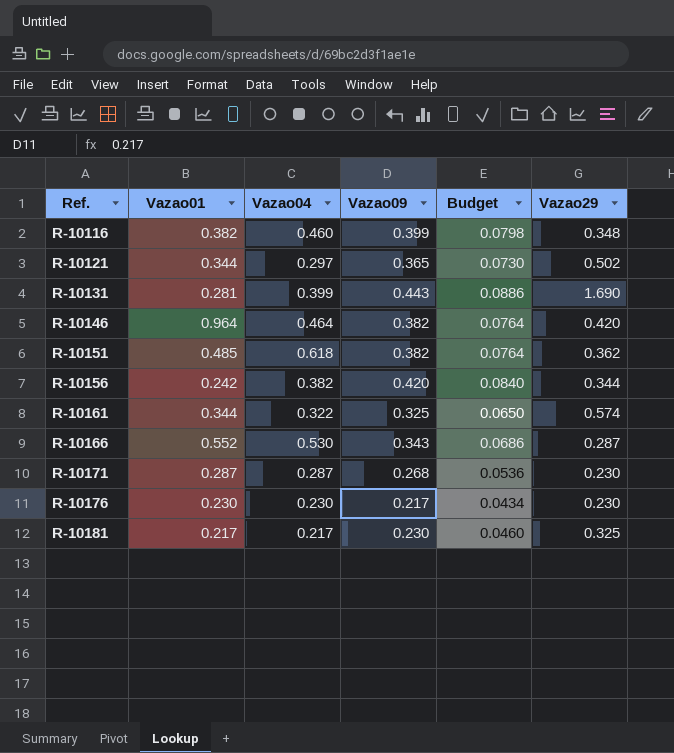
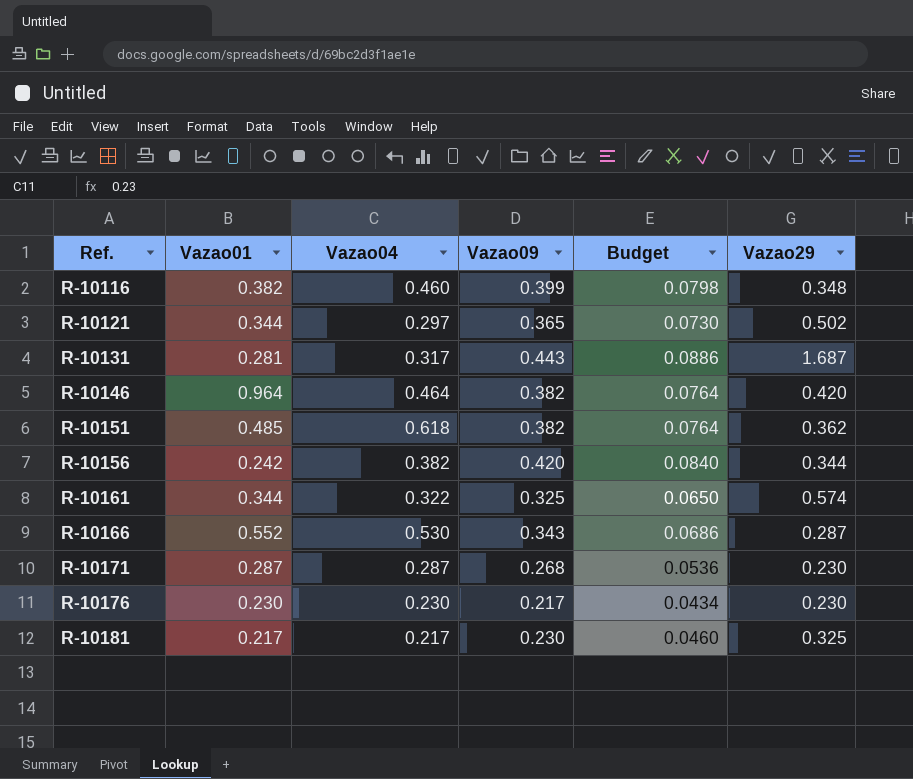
R-10131 | Vazao04: 0.399 -> 0.317
R-10131 | Vazao29: 1.690 -> 1.687

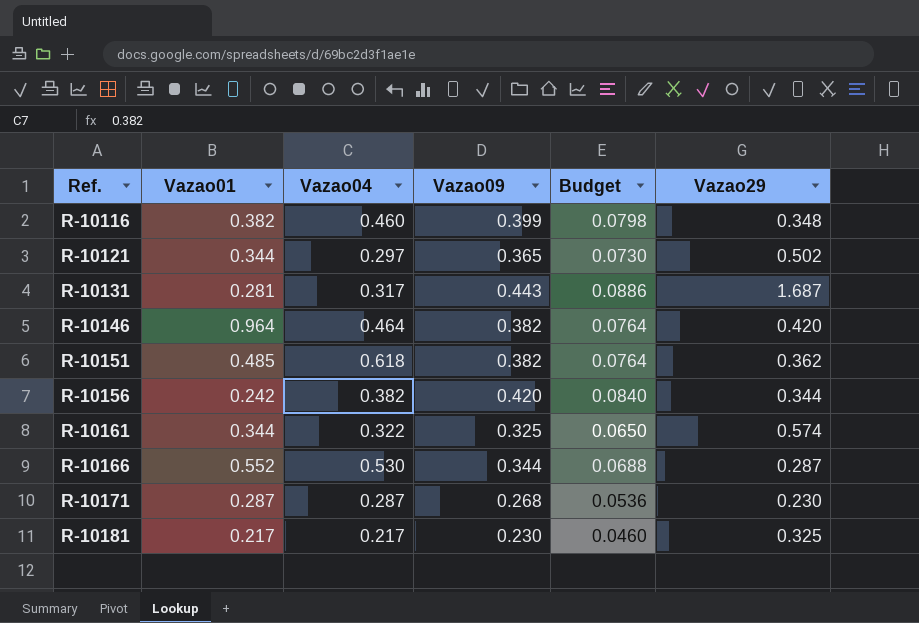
row R-10176: 0.230 | 0.230 | 0.217 | 0.0434 | 0.230 -> none
R-10166 | Vazao09: 0.343 -> 0.344
R-10166 | Budget: 0.0686 -> 0.0688

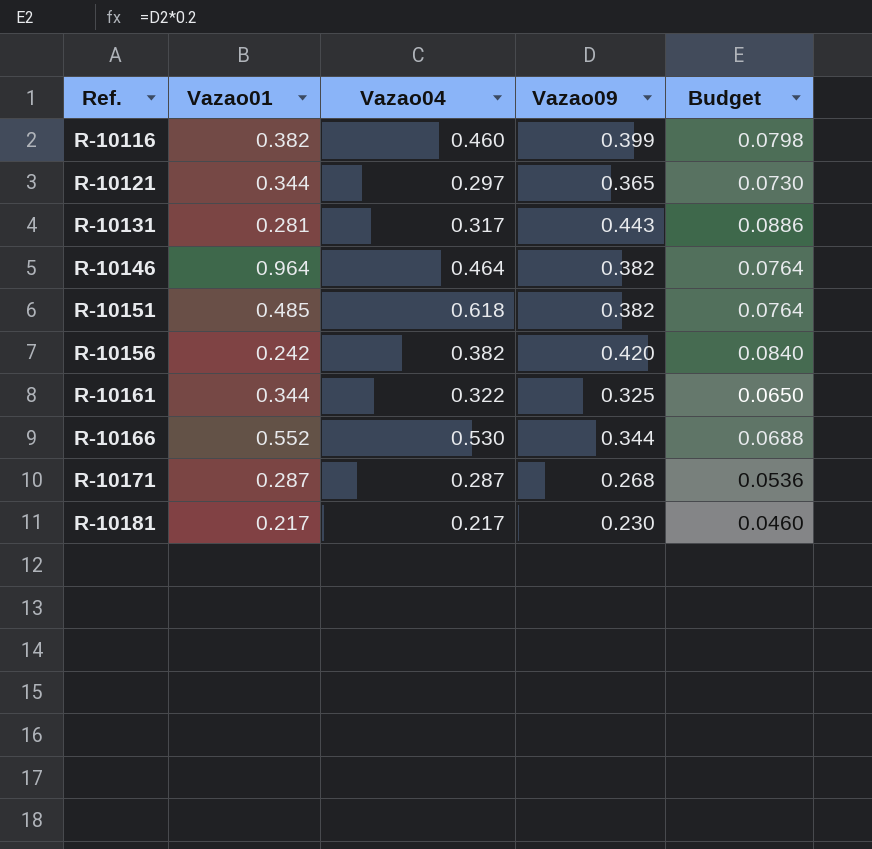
column Vazao29 | position: 6 -> none

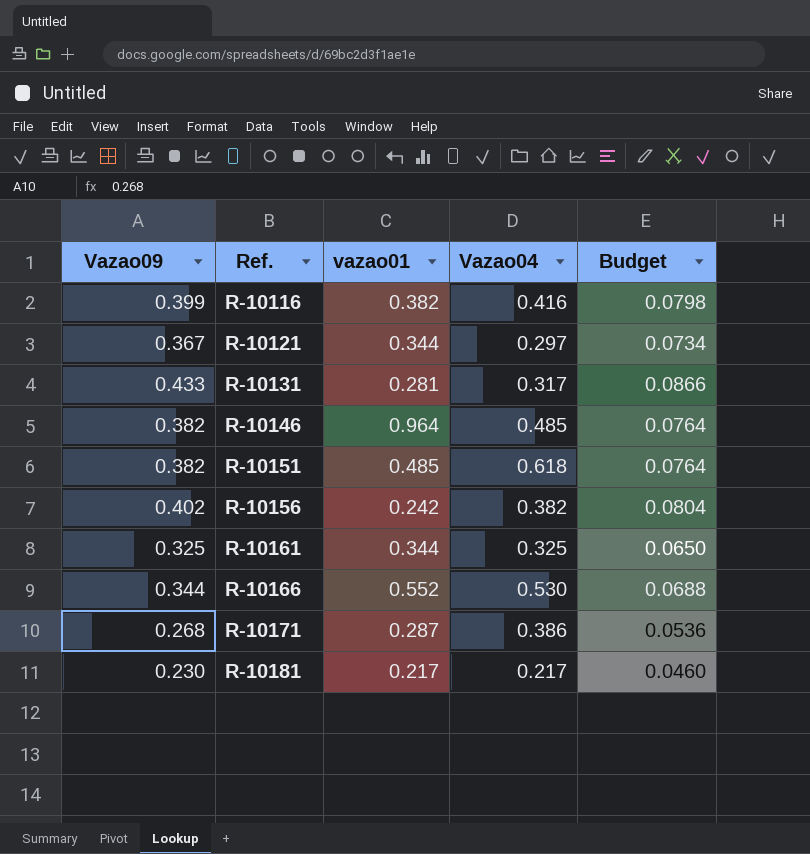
column Vazao09 | position: 4 -> 1
column name: Vazao01 -> vazao01
R-10116 | Vazao04: 0.460 -> 0.416
R-10121 | Vazao09: 0.365 -> 0.367
R-10121 | Budget: 0.0730 -> 0.0734
R-10131 | Vazao09: 0.443 -> 0.433
R-10131 | Budget: 0.0886 -> 0.0866
R-10146 | Vazao04: 0.464 -> 0.485
R-10156 | Vazao09: 0.420 -> 0.402
R-10156 | Budget: 0.0840 -> 0.0804
R-10161 | Vazao04: 0.322 -> 0.325
R-10171 | Vazao04: 0.287 -> 0.386

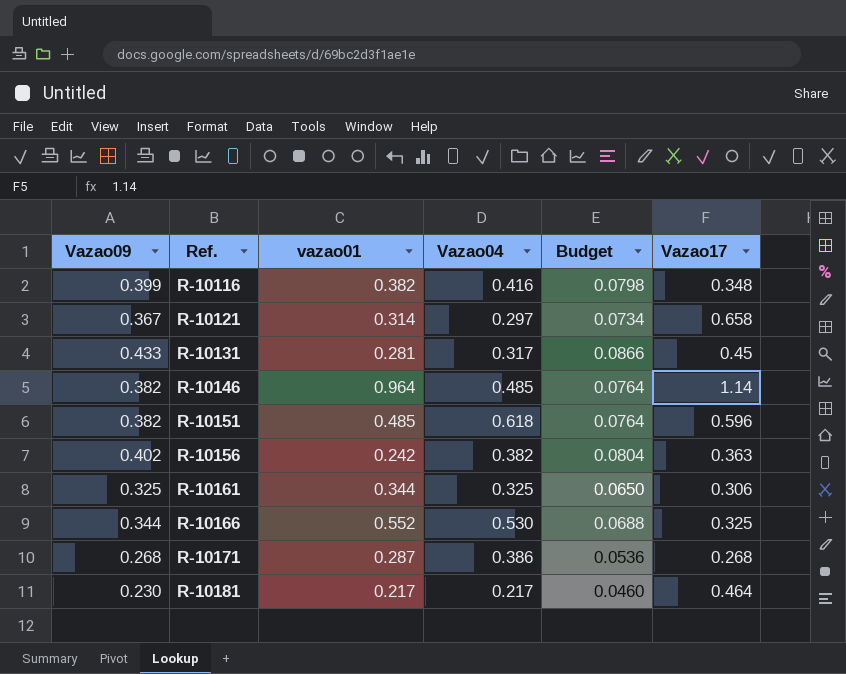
column Vazao17 | position: none -> 6
R-10121 | vazao01: 0.344 -> 0.314

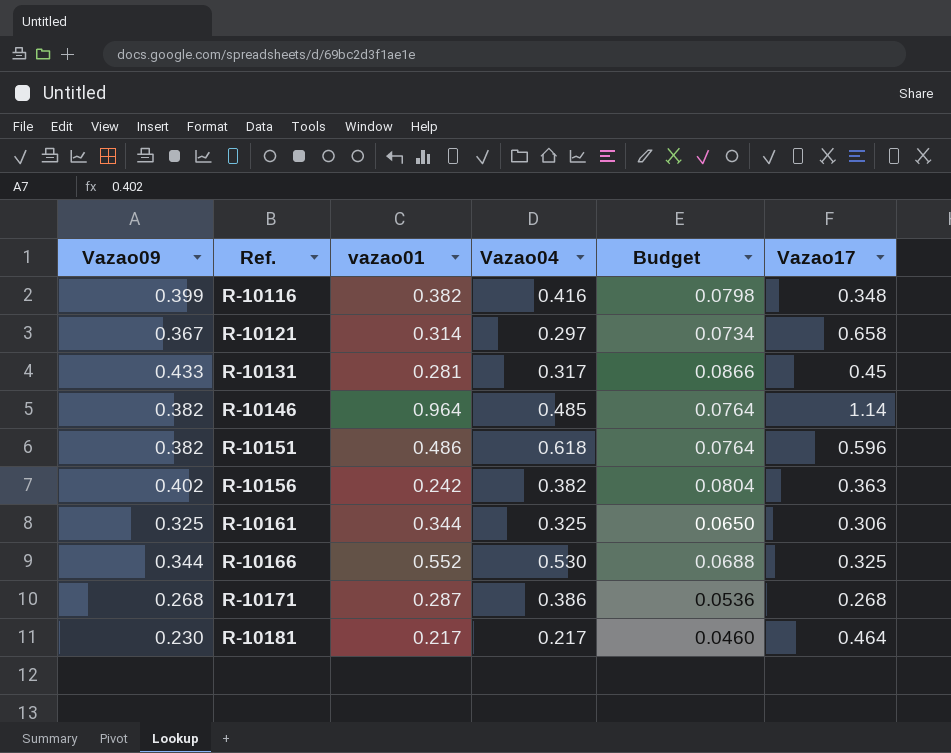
R-10151 | vazao01: 0.485 -> 0.486

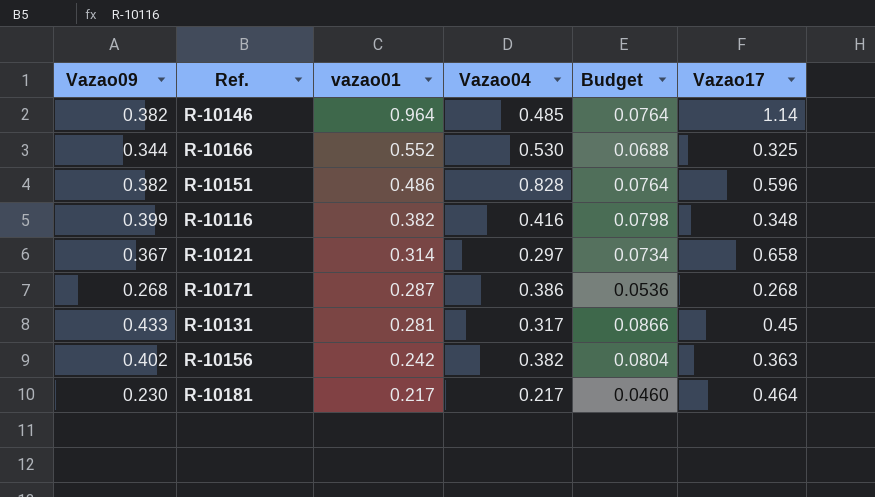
row order: Ref. ascending -> vazao01 descending
row R-10161: 0.325 | 0.344 | 0.325 | 0.0650 | 0.306 -> none
R-10151 | Vazao04: 0.618 -> 0.828

